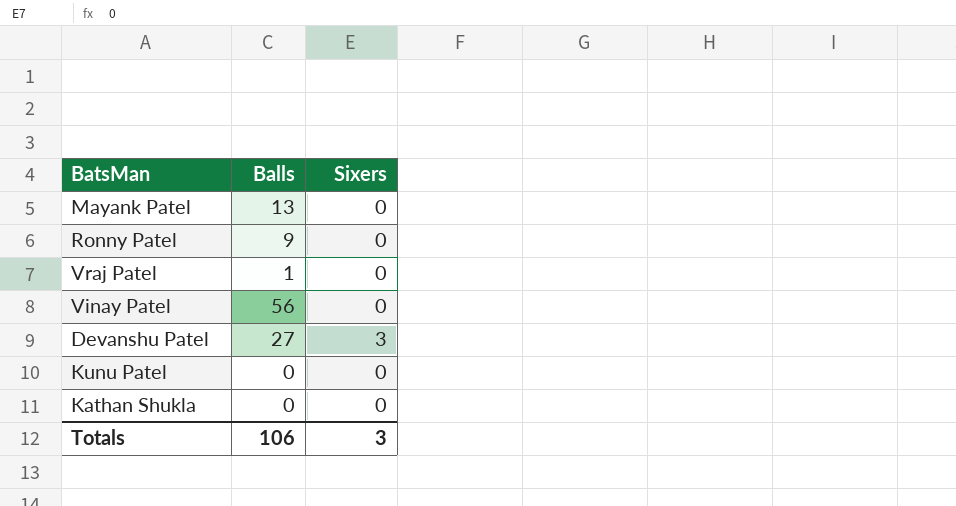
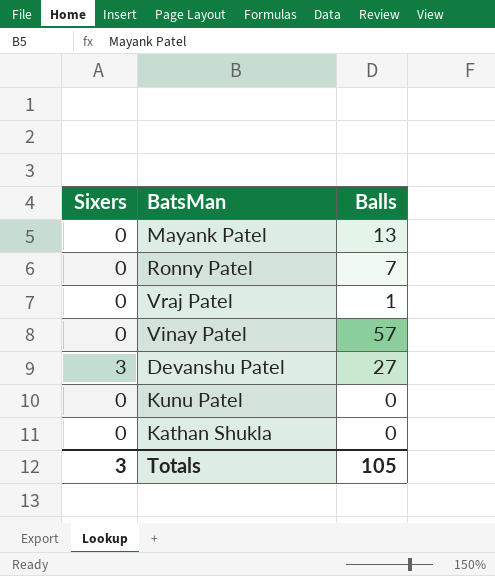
column Sixers | position: 3 -> 1
Ronny Patel | Balls: 9 -> 7
Vinay Patel | Balls: 56 -> 57
Totals | Balls: 106 -> 105

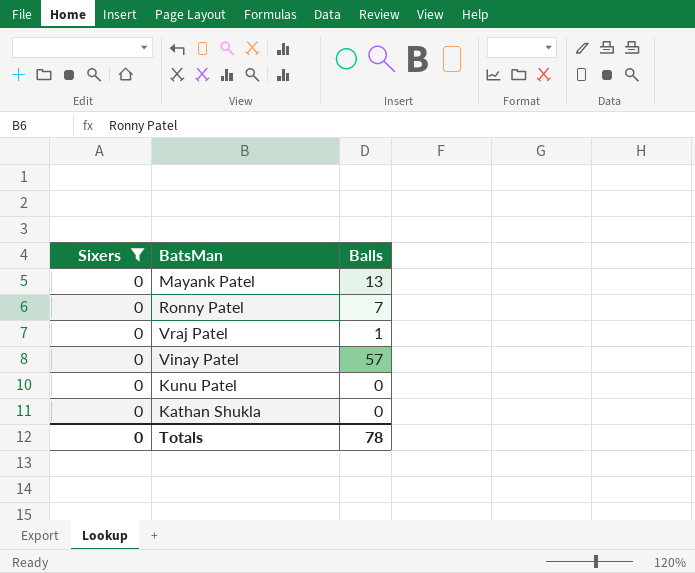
filter: none -> Sixers = 0
Totals | Sixers: 3 -> 0
Totals | Balls: 105 -> 78

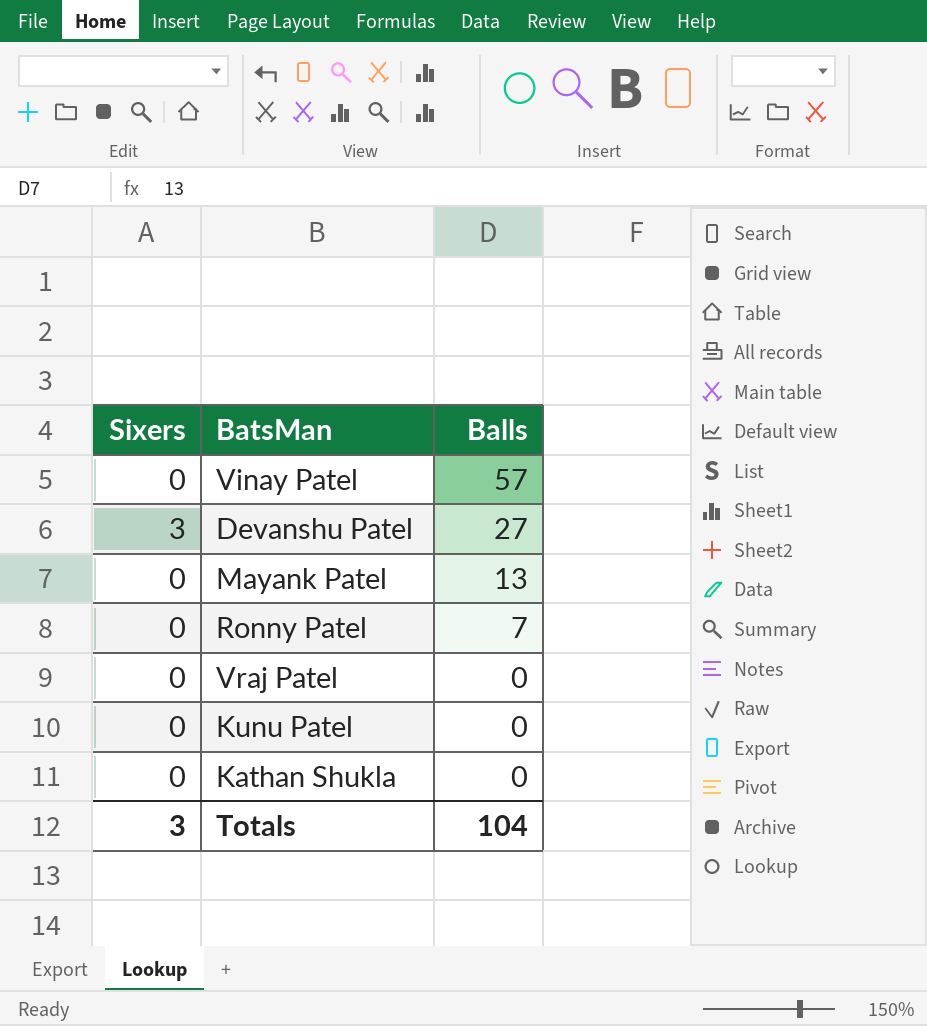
filter: Sixers = 0 -> none
row order: none -> Balls descending
Vraj Patel | Balls: 1 -> 0
Totals | Sixers: 0 -> 3
Totals | Balls: 78 -> 104

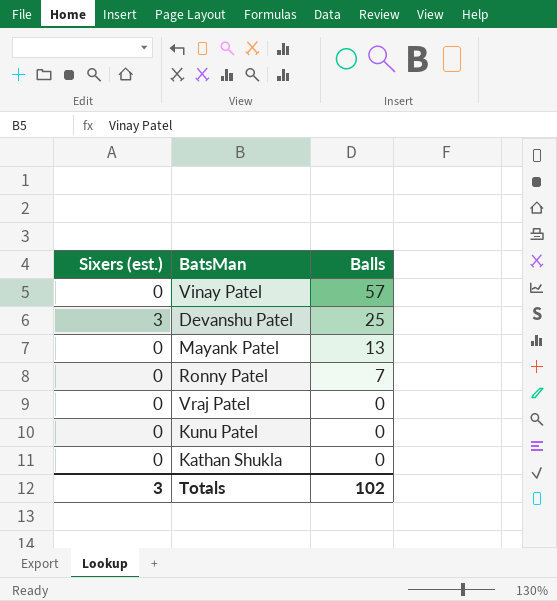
column name: Sixers -> Sixers (est.)
Devanshu Patel | Balls: 27 -> 25
Totals | Balls: 104 -> 102

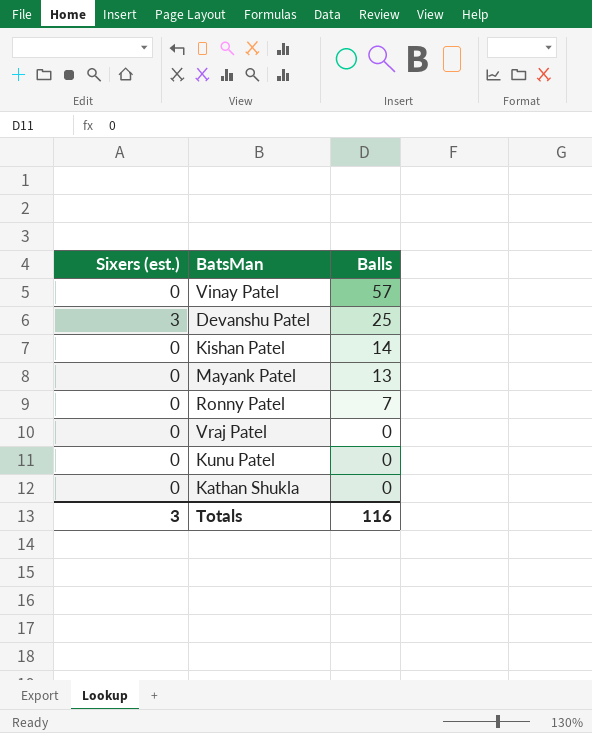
row Kishan Patel: none -> 0 | 14
Totals | Balls: 102 -> 116

